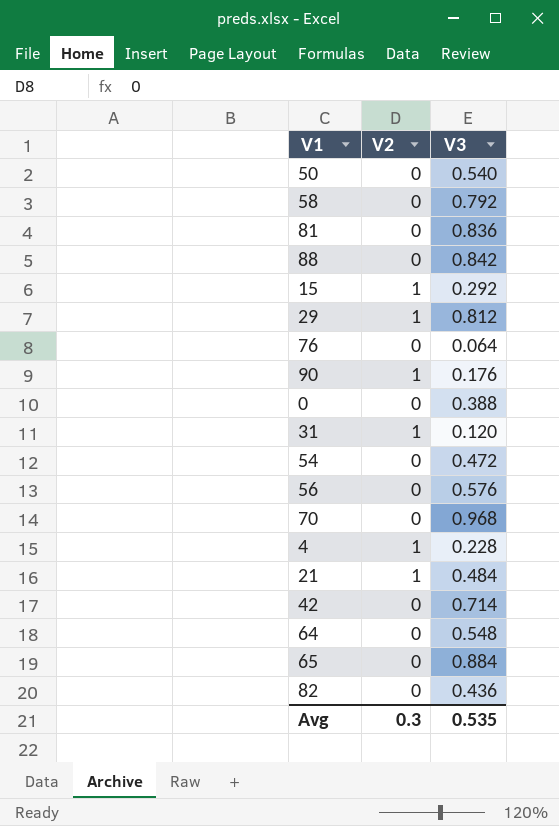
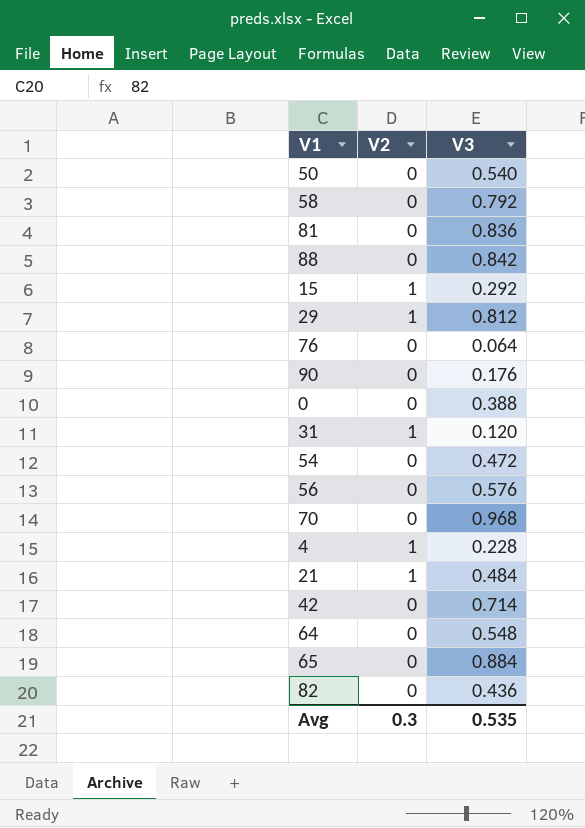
90 | V2: 1 -> 0

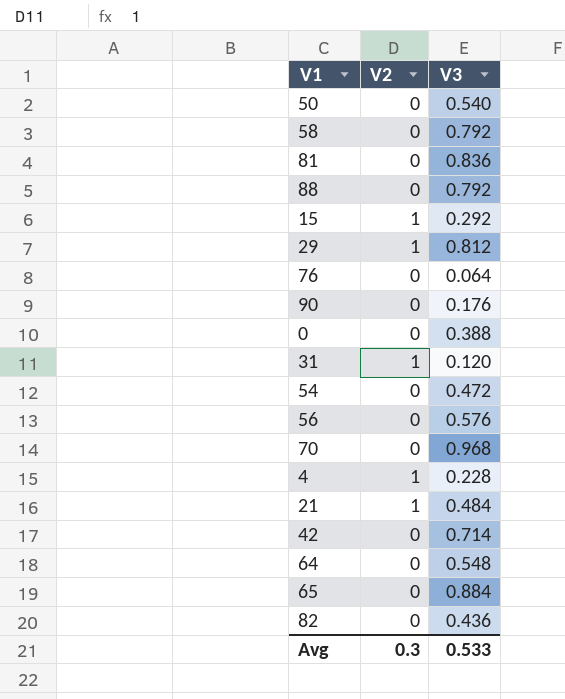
88 | V3: 0.842 -> 0.792
Avg | V3: 0.535 -> 0.533

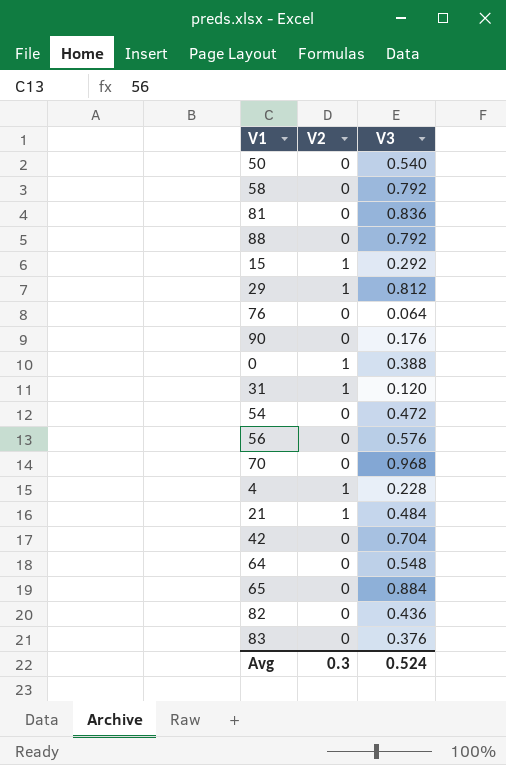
0 | V2: 0 -> 1
42 | V3: 0.714 -> 0.704
row 83: none -> 0 | 0.376
Avg | V3: 0.533 -> 0.524

